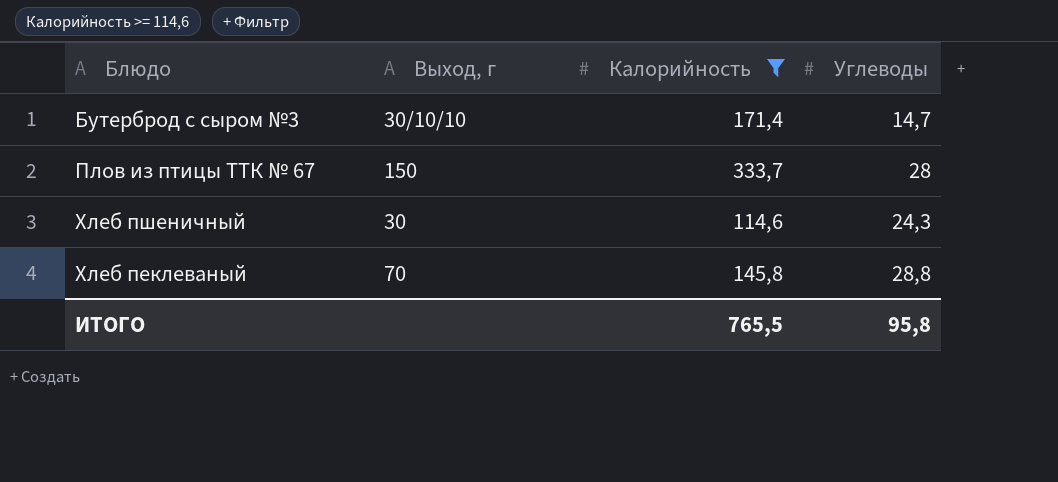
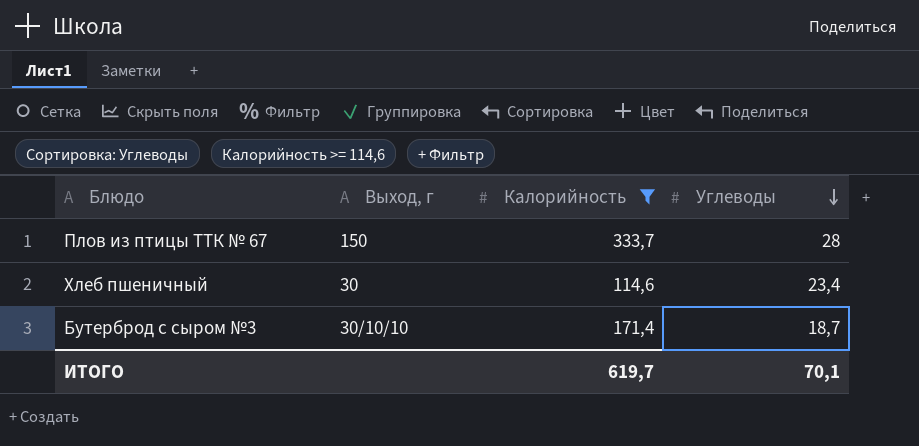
row order: none -> Углеводы descending
row Хлеб пеклеваный: 70 | 145,8 | 28,8 -> none
Хлеб пшеничный | Углеводы: 24,3 -> 23,4
Бутерброд с сыром №3 | Углеводы: 14,7 -> 18,7
ИТОГО | Калорийность: 765,5 -> 619,7
ИТОГО | Углеводы: 95,8 -> 70,1

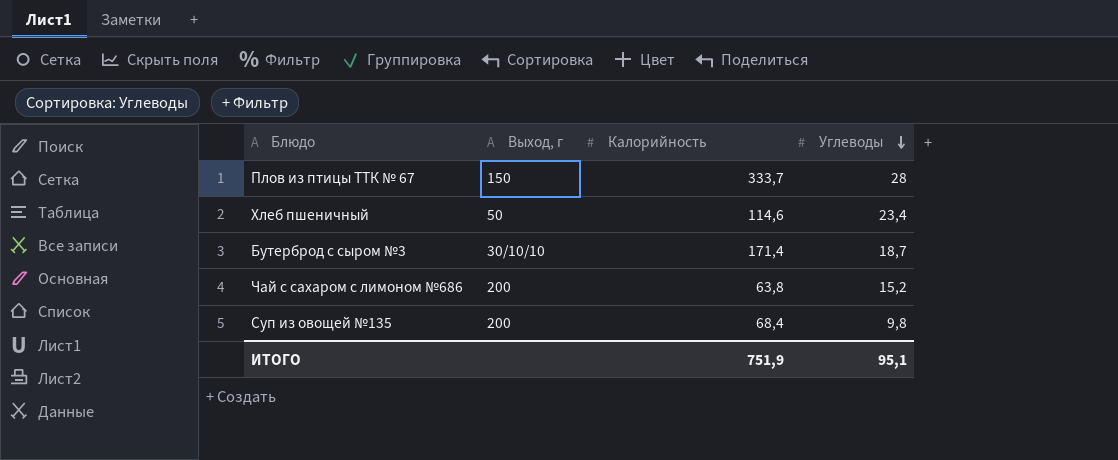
filter: Калорийность >= 114,6 -> none
Хлеб пшеничный | Выход, г: 30 -> 50
ИТОГО | Калорийность: 619,7 -> 751,9
ИТОГО | Углеводы: 70,1 -> 95,1

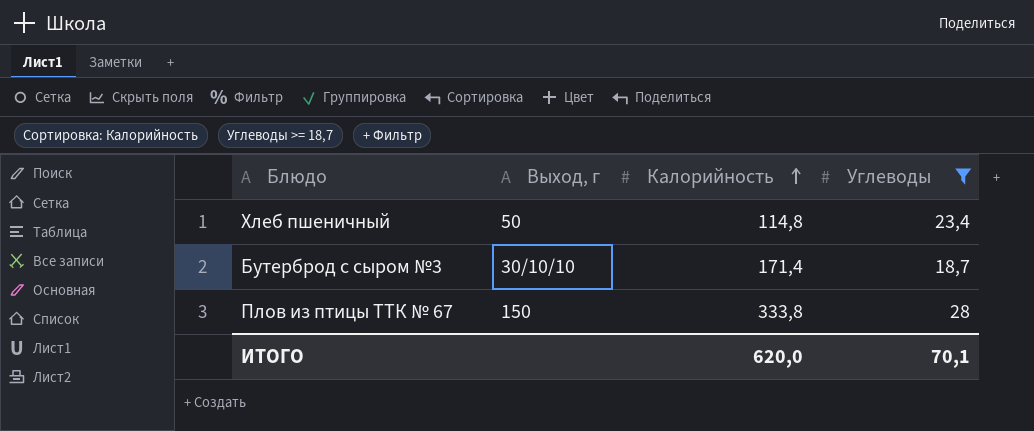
filter: none -> Углеводы >= 18,7
row order: Углеводы descending -> Калорийность ascending
Хлеб пшеничный | Калорийность: 114,6 -> 114,8
Плов из птицы ТТК № 67 | Калорийность: 333,7 -> 333,8
ИТОГО | Калорийность: 751,9 -> 620,0
ИТОГО | Углеводы: 95,1 -> 70,1

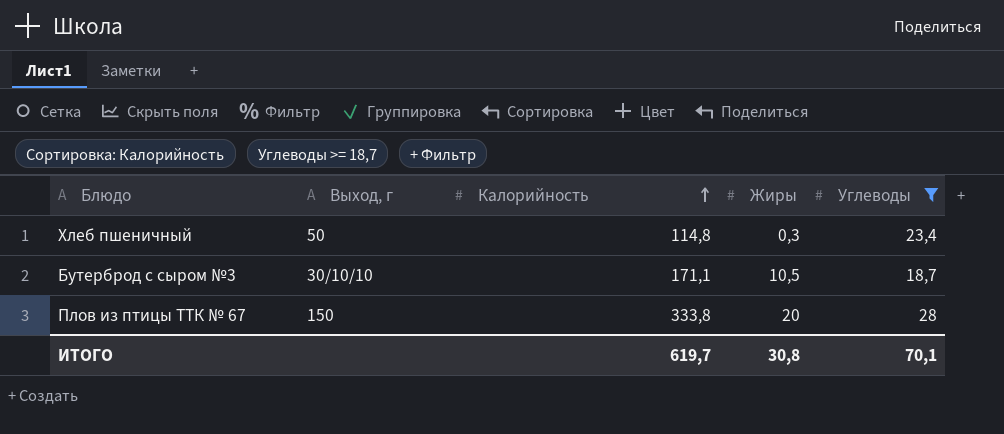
column Жиры | position: none -> 4
Бутерброд с сыром №3 | Калорийность: 171,4 -> 171,1
ИТОГО | Калорийность: 620,0 -> 619,7

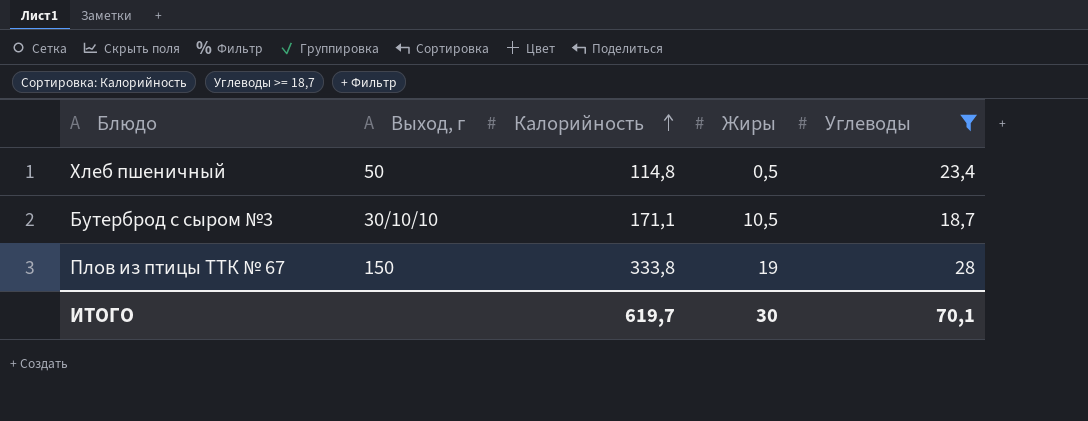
Хлеб пшеничный | Жиры: 0,3 -> 0,5
Плов из птицы ТТК № 67 | Жиры: 20 -> 19
ИТОГО | Жиры: 30,8 -> 30

